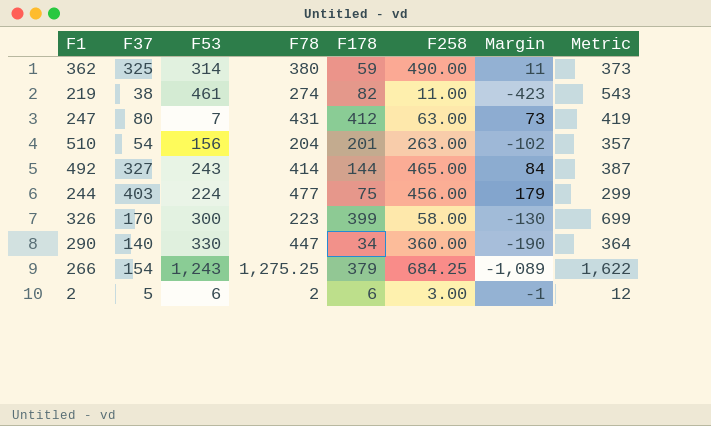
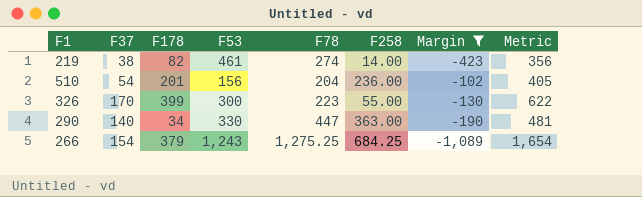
filter: none -> Margin <= -102
column F178 | position: 5 -> 3
column Metric | formula: [F53] + [F178] -> [F178] + [F78]
219 | F258: 11.00 -> 14.00
510 | F258: 263.00 -> 236.00
326 | F258: 58.00 -> 55.00
290 | F258: 360.00 -> 363.00

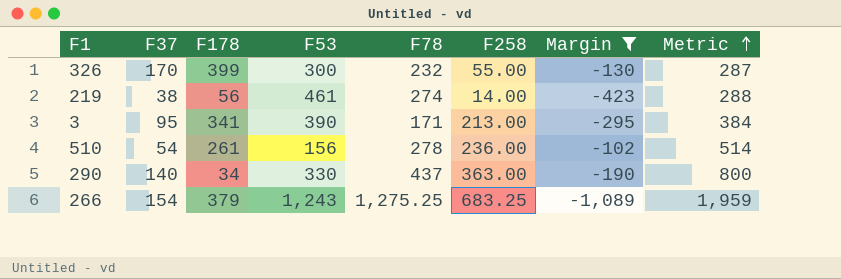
row order: none -> Metric ascending
column Metric | formula: [F178] + [F78] -> [F78] + [F258]
326 | F78: 223 -> 232
219 | F178: 82 -> 56
row 3: none -> 95 | 341 | 390 | 171 | 213.00 | -295 | 384
510 | F178: 201 -> 261
510 | F78: 204 -> 278
290 | F78: 447 -> 437
266 | F258: 684.25 -> 683.25

